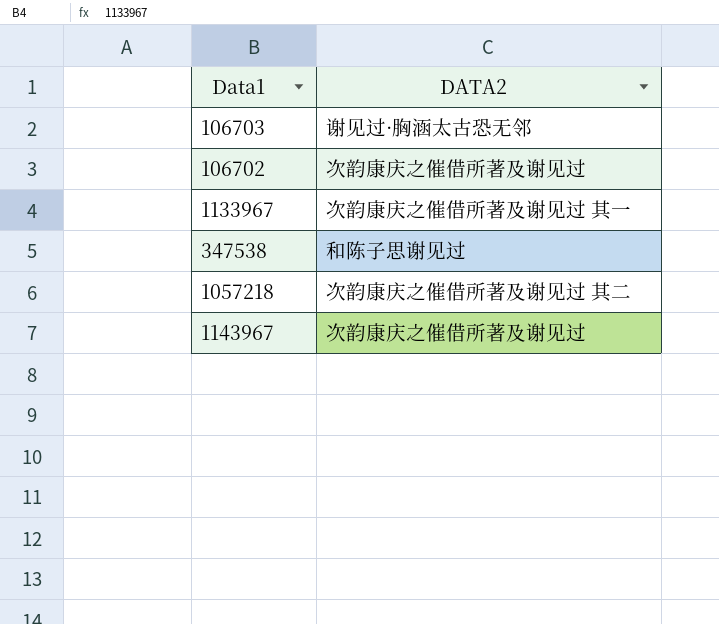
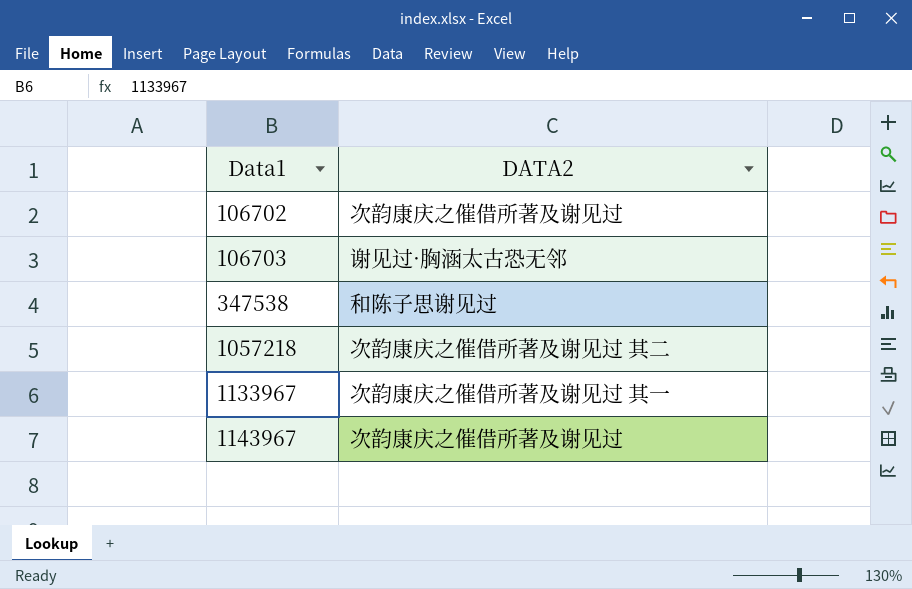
row order: none -> Data1 ascending

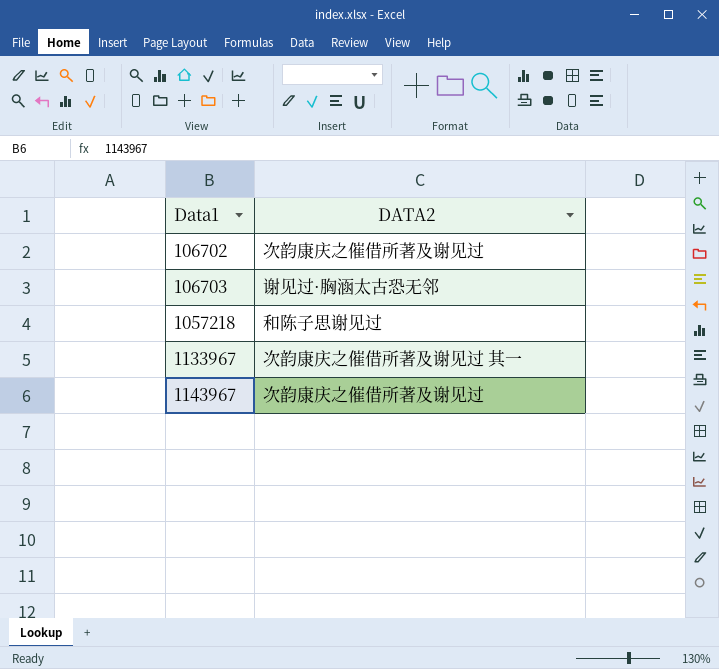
row 347538: 和陈子思谢见过 -> none
1057218 | DATA2: 次韵康庆之催借所著及谢见过 其二 -> 和陈子思谢见过

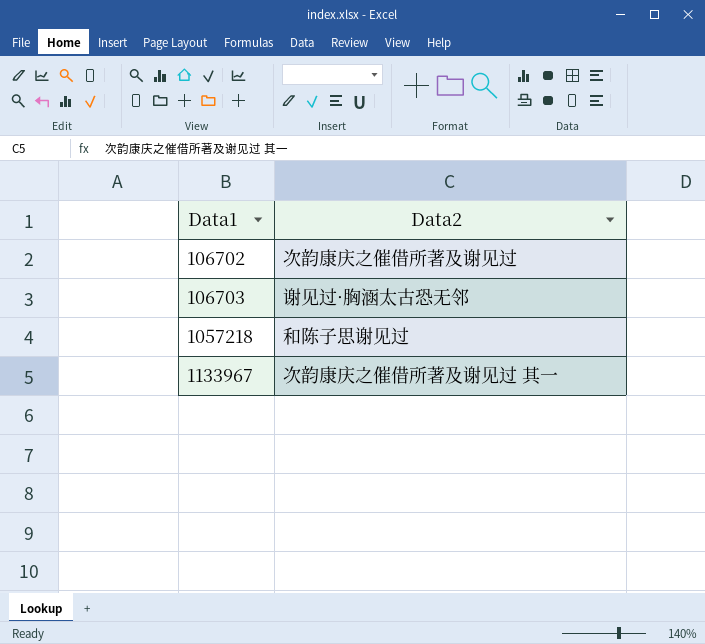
column name: DATA2 -> Data2
row 1143967: 次韵康庆之催借所著及谢见过 -> none

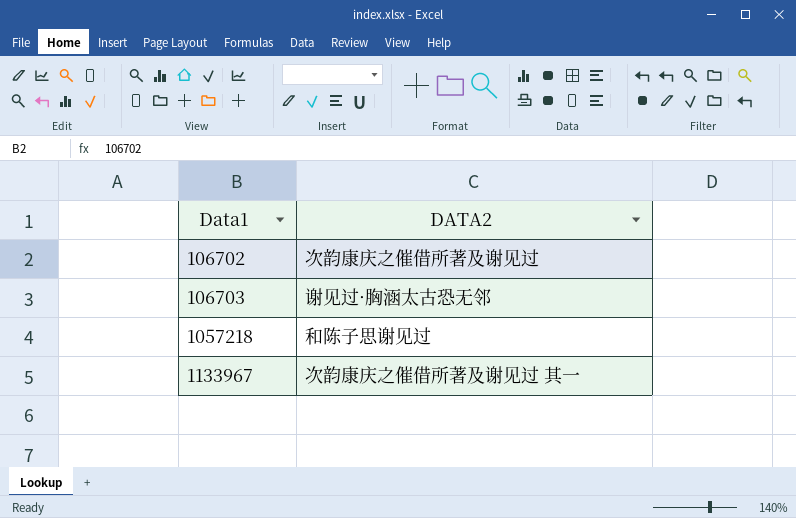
column name: Data2 -> DATA2

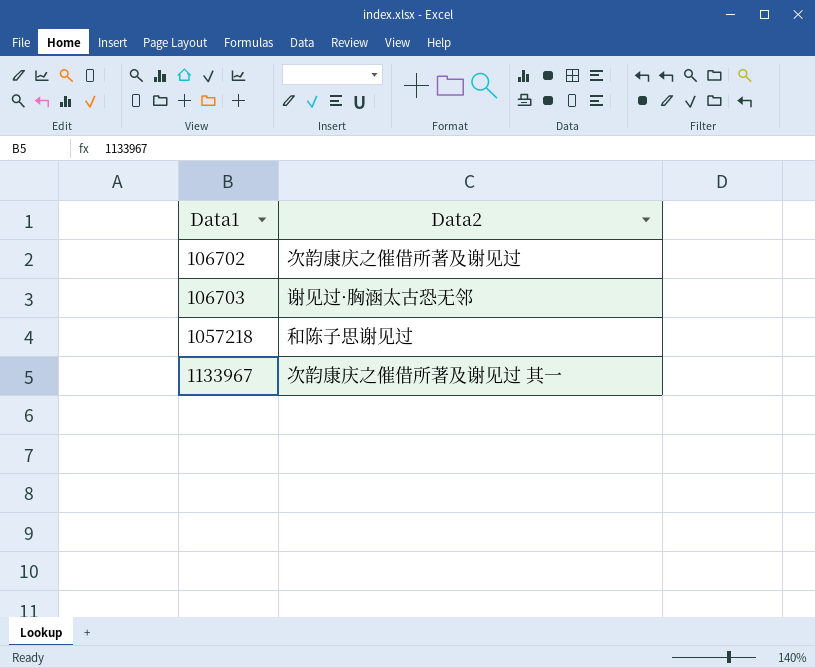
column name: DATA2 -> Data2

